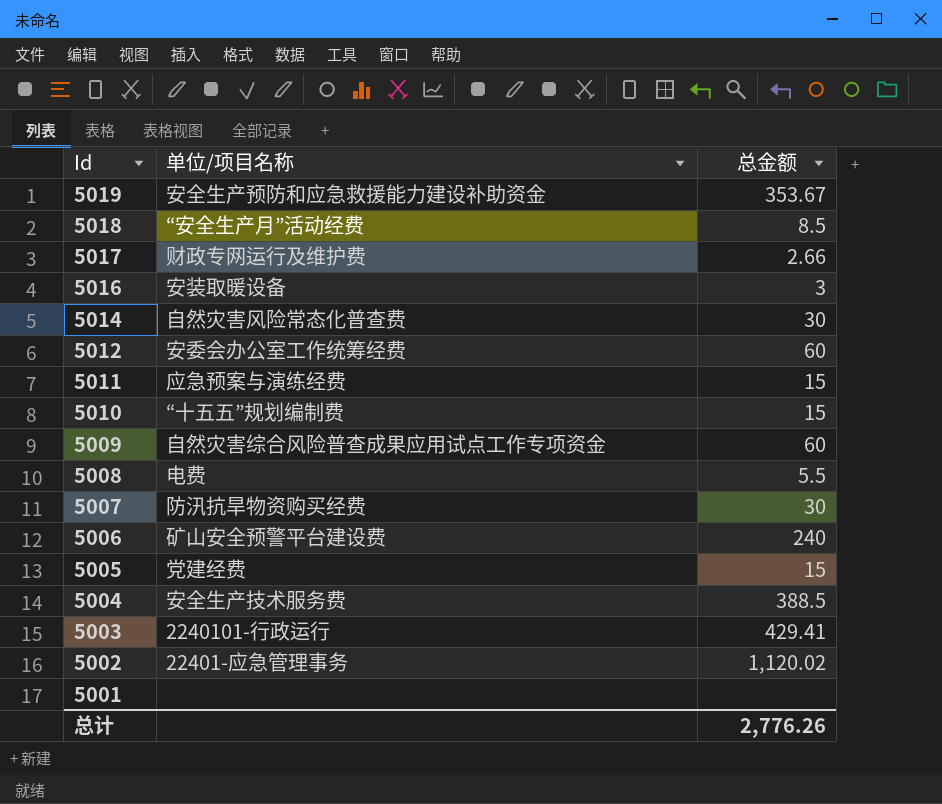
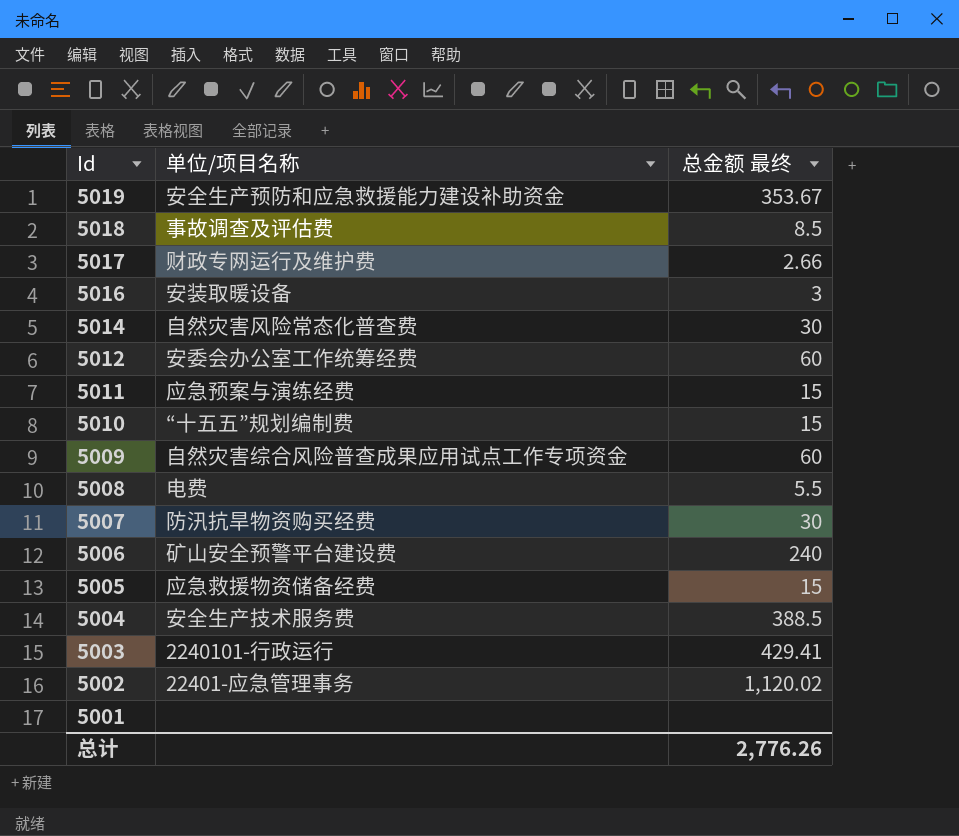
column name: 总金额 -> 总金额 最终
5018 | 单位/项目名称: “安全生产月”活动经费 -> 事故调查及评估费
5005 | 单位/项目名称: 党建经费 -> 应急救援物资储备经费

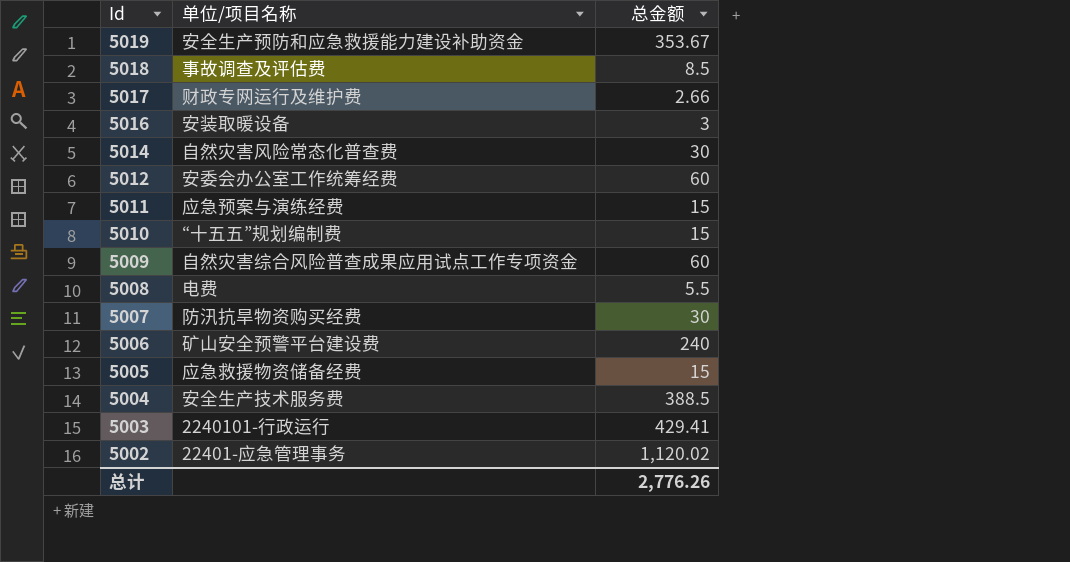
column name: 总金额 最终 -> 总金额
row 5001: none | none -> none

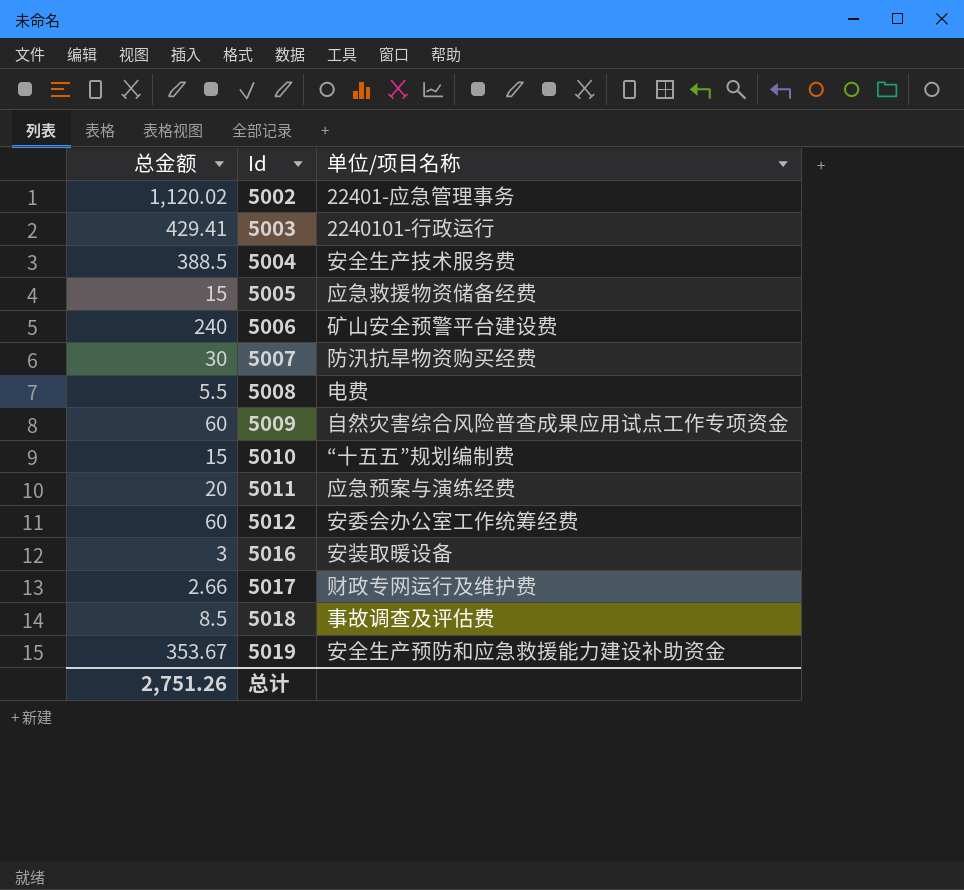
row order: Id descending -> Id ascending
column 总金额 | position: 3 -> 1
row 5014: 自然灾害风险常态化普查费 | 30 -> none
5011 | 总金额: 15 -> 20
总计 | 总金额: 2,776.26 -> 2,751.26

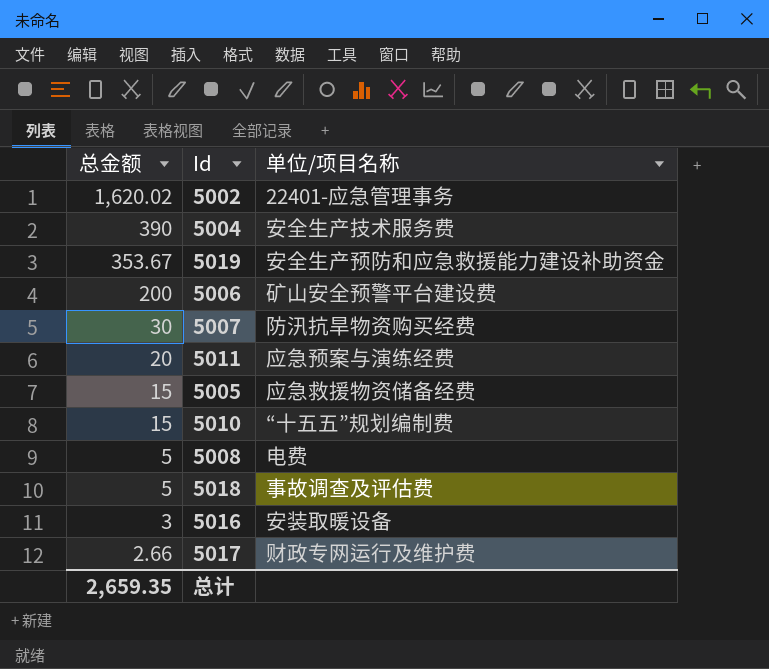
row order: Id ascending -> 总金额 descending
row 5003: 429.41 | 2240101-行政运行 -> none
row 5009: 60 | 自然灾害综合风险普查成果应用试点工作专项资金 -> none
row 5012: 60 | 安委会办公室工作统筹经费 -> none
5002 | 总金额: 1,120.02 -> 1,620.02
5004 | 总金额: 388.5 -> 390
5006 | 总金额: 240 -> 200
5008 | 总金额: 5.5 -> 5
5018 | 总金额: 8.5 -> 5
总计 | 总金额: 2,751.26 -> 2,659.35

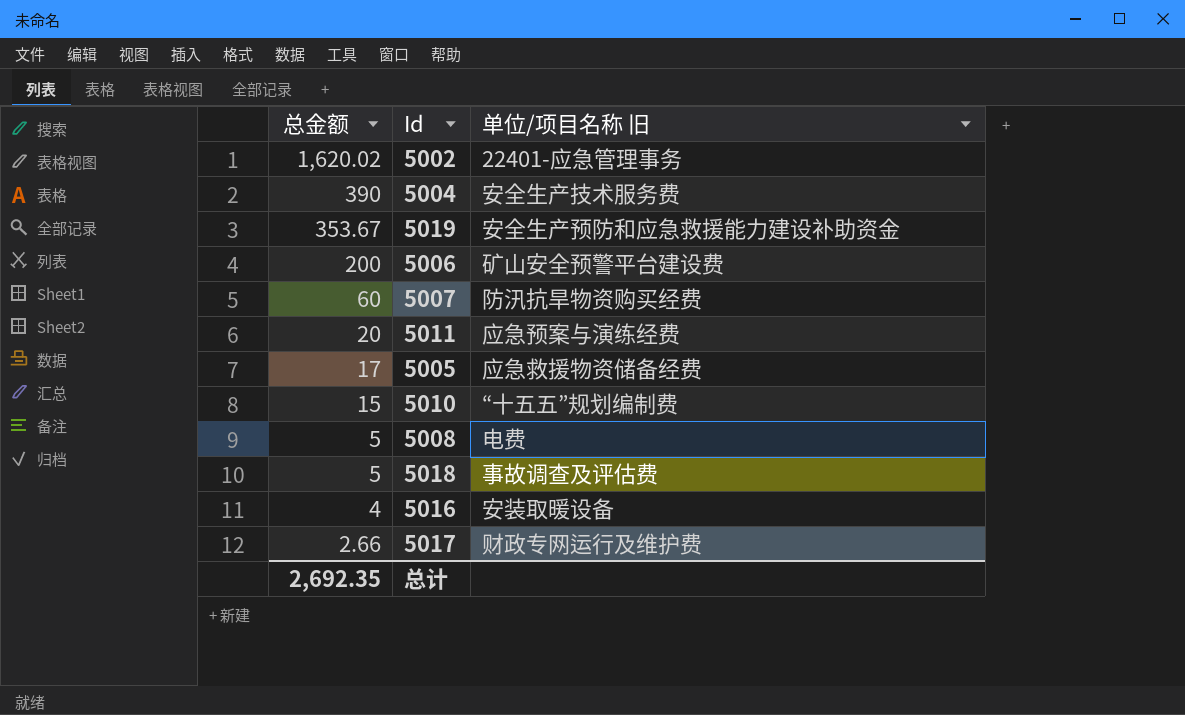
column name: 单位/项目名称 -> 单位/项目名称 旧
5007 | 总金额: 30 -> 60
5005 | 总金额: 15 -> 17
5016 | 总金额: 3 -> 4
总计 | 总金额: 2,659.35 -> 2,692.35

